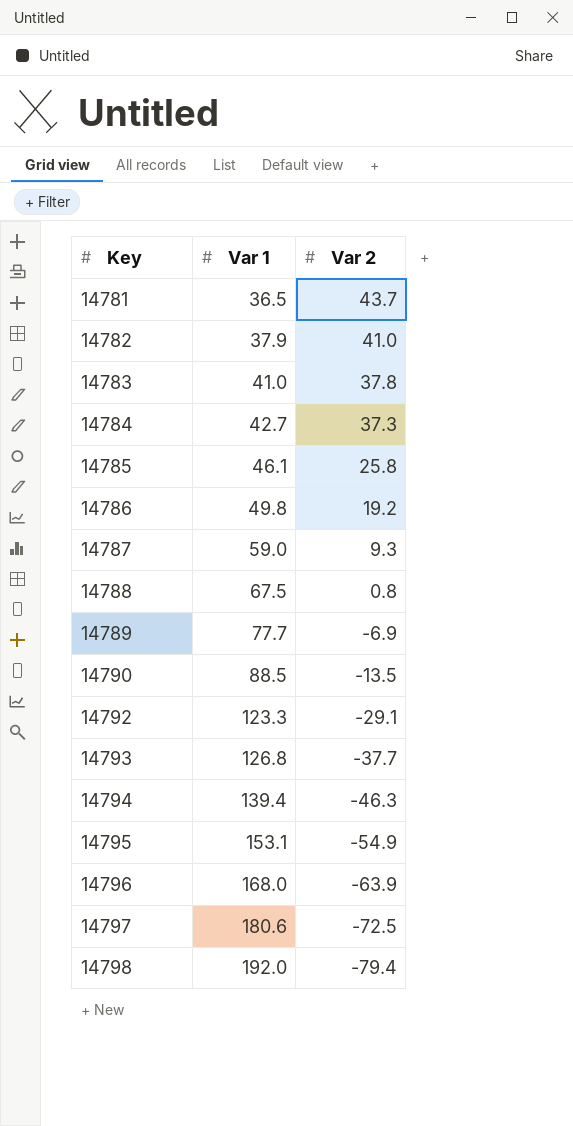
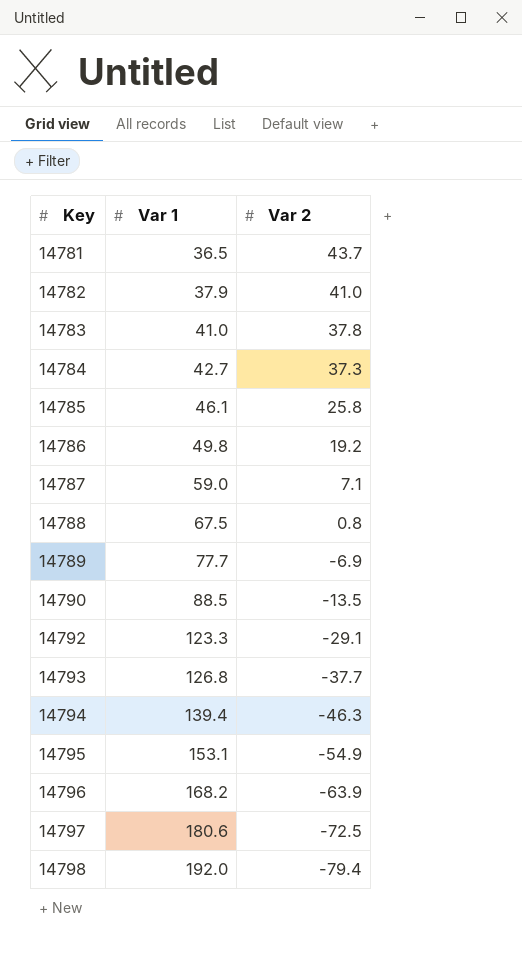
14787 | Var 2: 9.3 -> 7.1
14796 | Var 1: 168.0 -> 168.2

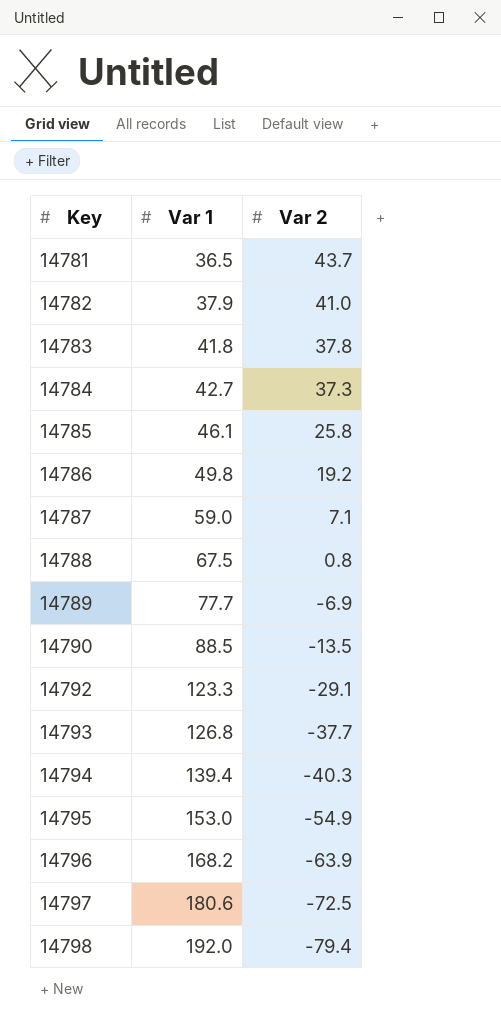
14783 | Var 1: 41.0 -> 41.8
14794 | Var 2: -46.3 -> -40.3
14795 | Var 1: 153.1 -> 153.0

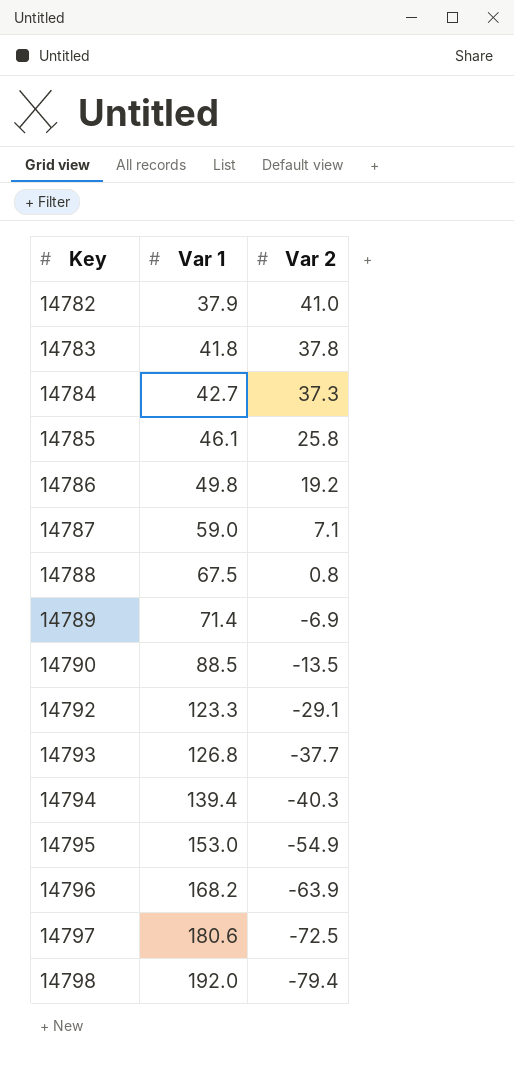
row 14781: 36.5 | 43.7 -> none
14789 | Var 1: 77.7 -> 71.4

